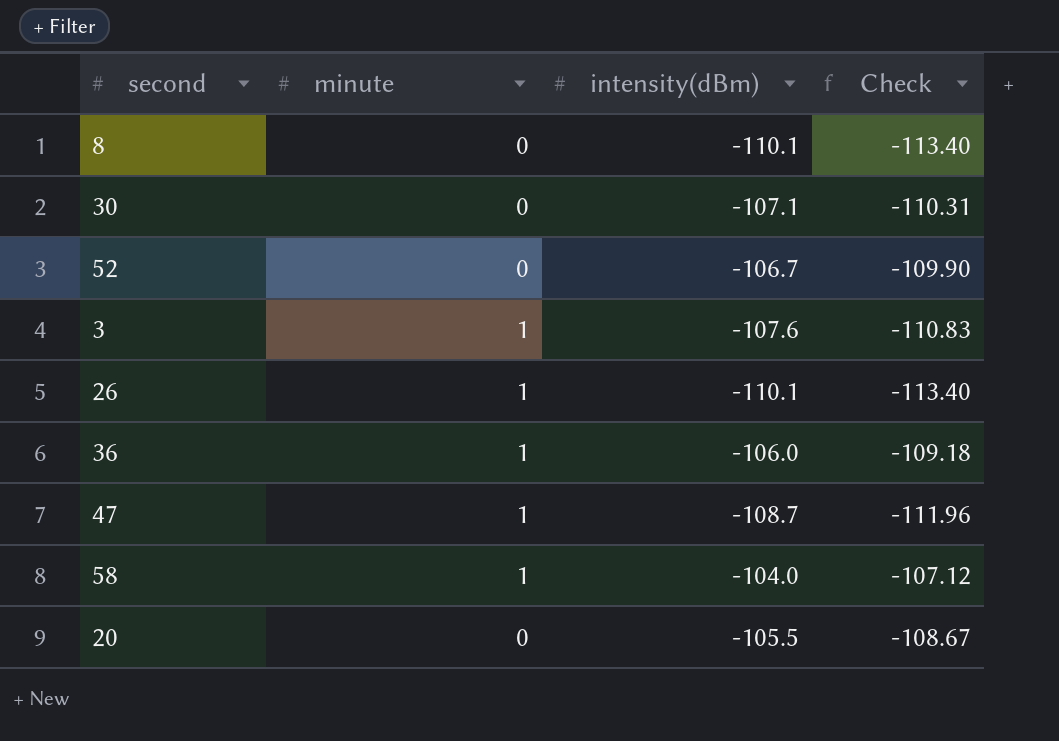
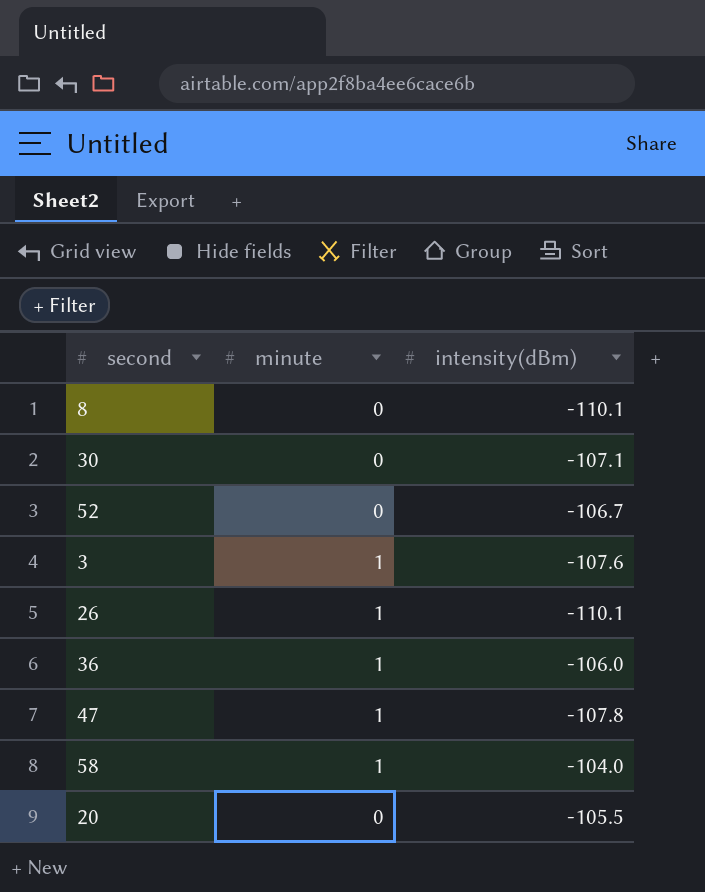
column Check | formula: [intensity(dBm)] * 1.03 -> none
47 | intensity(dBm): -108.7 -> -107.8

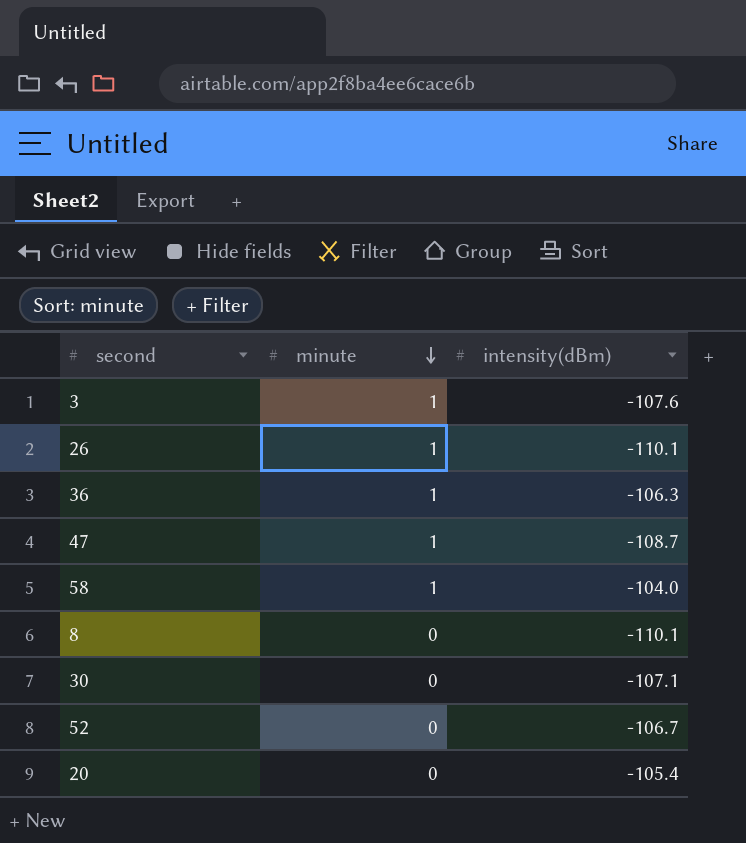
row order: none -> minute descending
36 | intensity(dBm): -106.0 -> -106.3
47 | intensity(dBm): -107.8 -> -108.7
20 | intensity(dBm): -105.5 -> -105.4

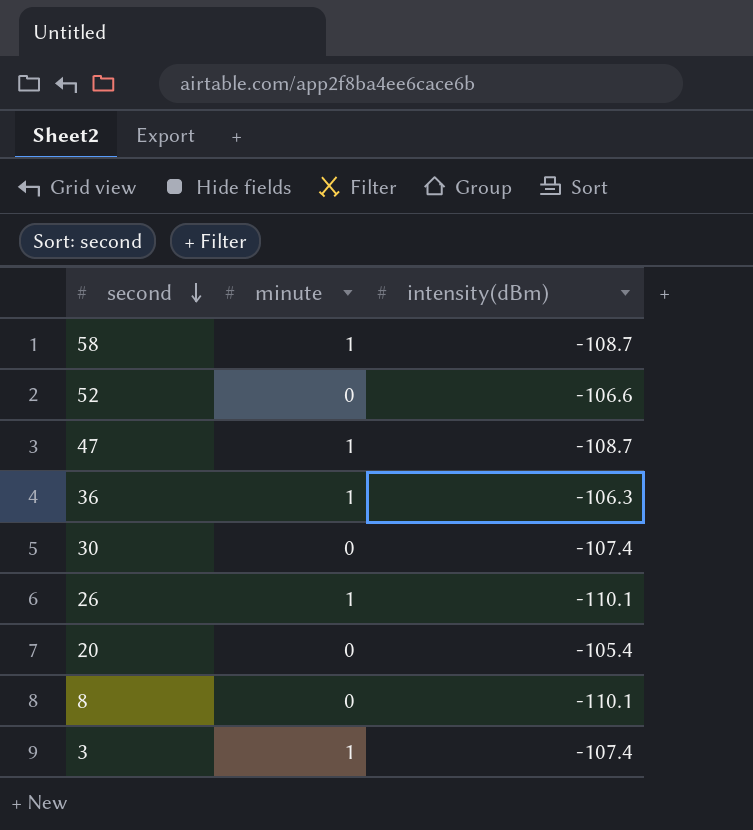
row order: minute descending -> second descending
58 | intensity(dBm): -104.0 -> -108.7
52 | intensity(dBm): -106.7 -> -106.6
30 | intensity(dBm): -107.1 -> -107.4
3 | intensity(dBm): -107.6 -> -107.4

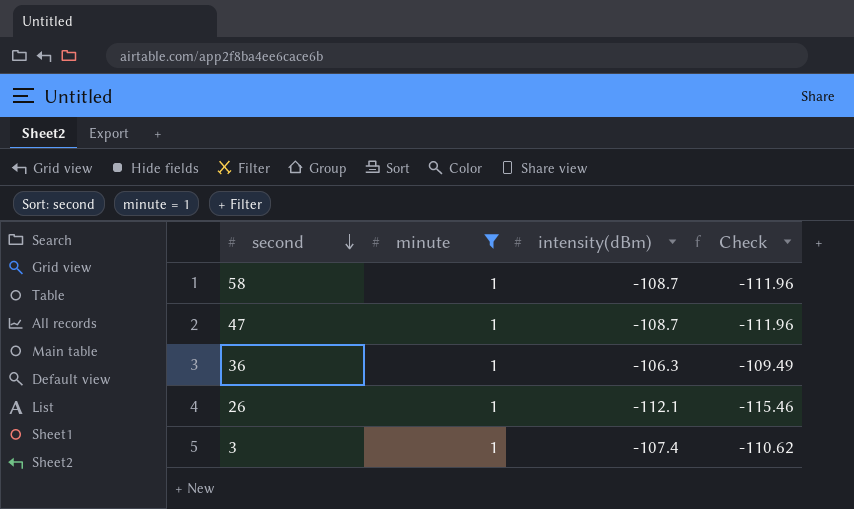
filter: none -> minute = 1
column Check | formula: none -> [intensity(dBm)] * 1.03
26 | intensity(dBm): -110.1 -> -112.1

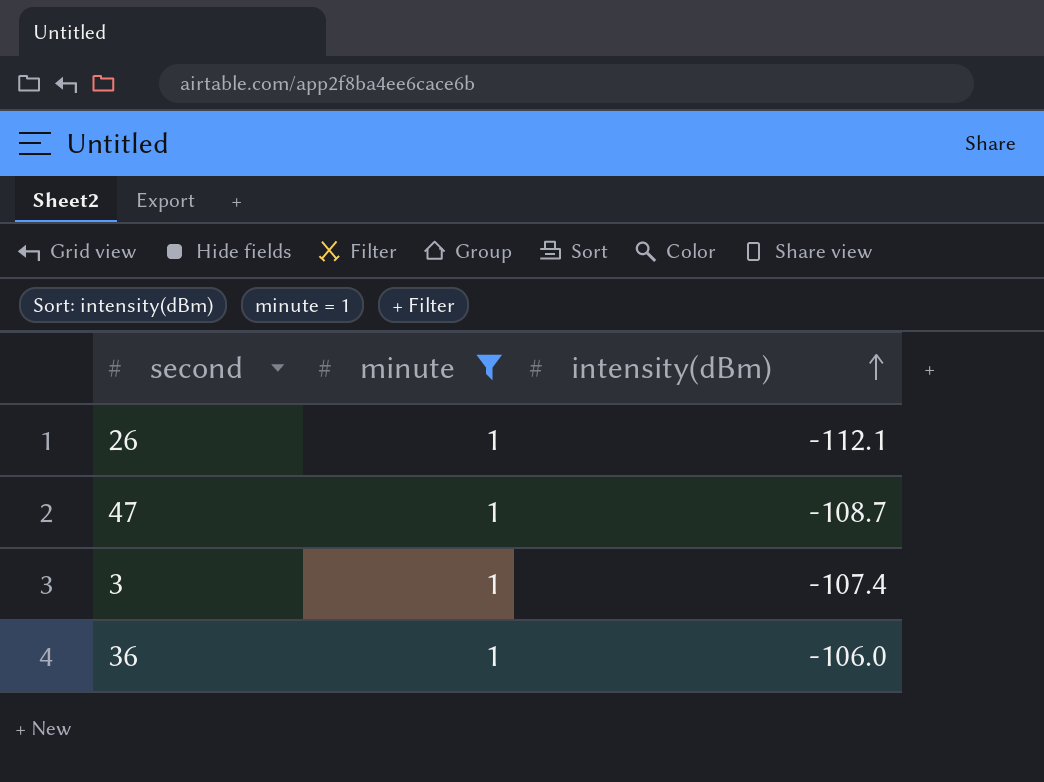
row order: second descending -> intensity(dBm) ascending
column Check | formula: [intensity(dBm)] * 1.03 -> none
row 58: 1 | -108.7 | -111.96 -> none
36 | intensity(dBm): -106.3 -> -106.0

